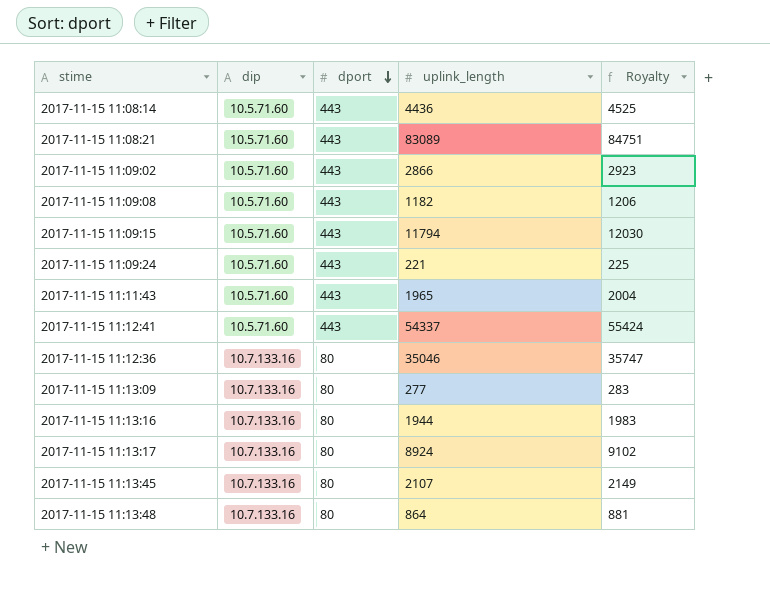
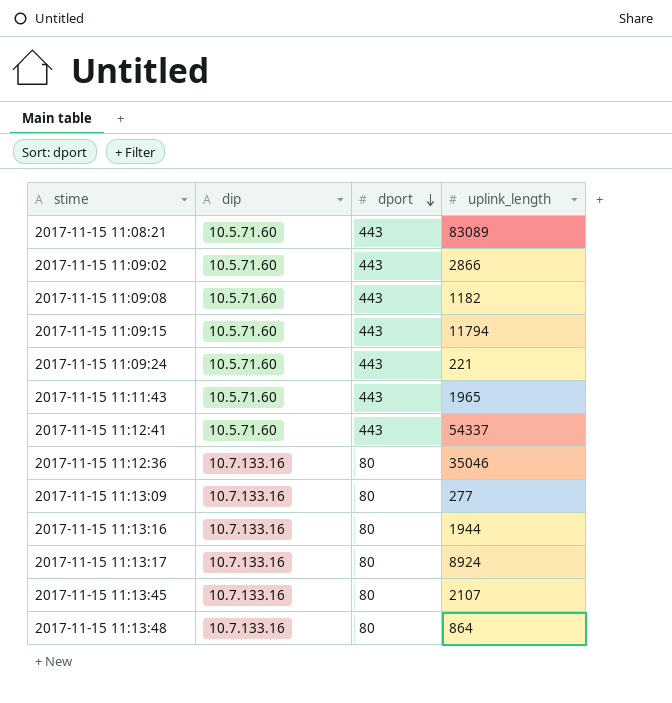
column Royalty | formula: [uplink_length] * 1.02 -> none
row 2017-11-15 11:08:14: 10.5.71.60 | 443 | 4436 | 4525 -> none

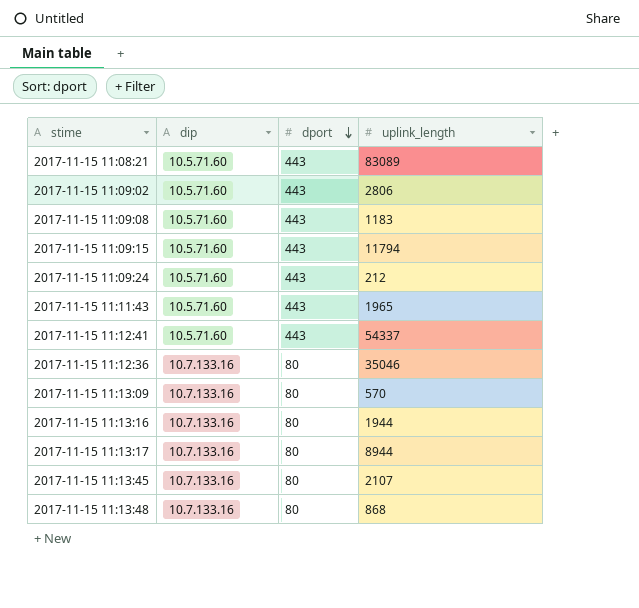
2017-11-15 11:09:02 | uplink_length: 2866 -> 2806
2017-11-15 11:09:08 | uplink_length: 1182 -> 1183
2017-11-15 11:09:24 | uplink_length: 221 -> 212
2017-11-15 11:13:09 | uplink_length: 277 -> 570
2017-11-15 11:13:17 | uplink_length: 8924 -> 8944
2017-11-15 11:13:48 | uplink_length: 864 -> 868

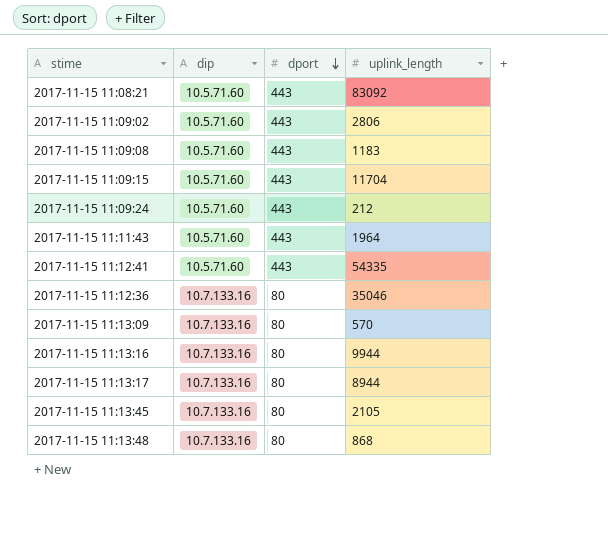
2017-11-15 11:08:21 | uplink_length: 83089 -> 83092
2017-11-15 11:09:15 | uplink_length: 11794 -> 11704
2017-11-15 11:11:43 | uplink_length: 1965 -> 1964
2017-11-15 11:12:41 | uplink_length: 54337 -> 54335
2017-11-15 11:13:16 | uplink_length: 1944 -> 9944
2017-11-15 11:13:45 | uplink_length: 2107 -> 2105

